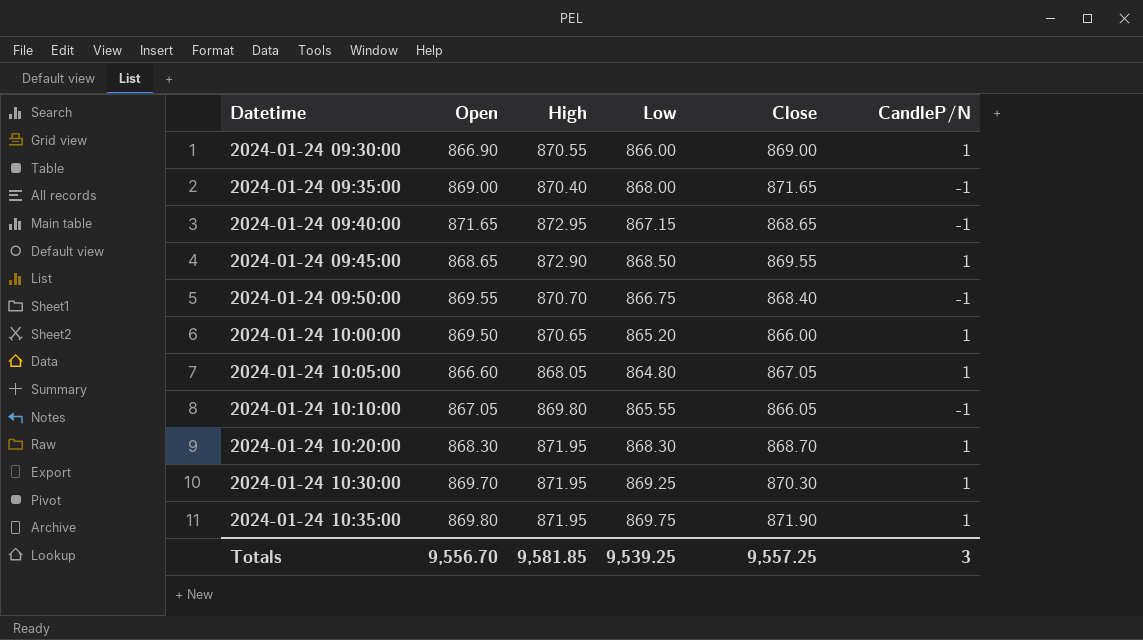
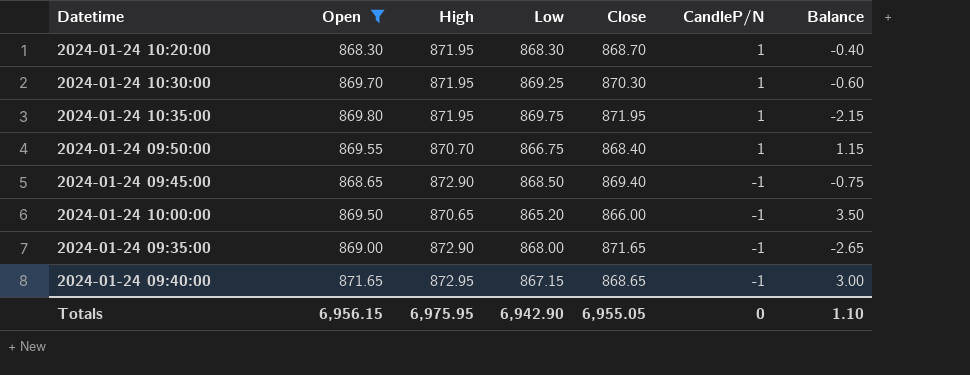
filter: none -> Open >= 868.30
row order: Datetime ascending -> CandleP/N descending
column Balance | formula: none -> [Open] - [Close]
2024-01-24 10:35:00 | Close: 871.90 -> 871.95
2024-01-24 09:50:00 | CandleP/N: -1 -> 1
2024-01-24 09:45:00 | Close: 869.55 -> 869.40
2024-01-24 09:45:00 | CandleP/N: 1 -> -1
2024-01-24 10:00:00 | CandleP/N: 1 -> -1
2024-01-24 09:35:00 | High: 870.40 -> 872.90
Totals | Open: 9,556.70 -> 6,956.15
Totals | High: 9,581.85 -> 6,975.95
Totals | Low: 9,539.25 -> 6,942.90
Totals | Close: 9,557.25 -> 6,955.05
Totals | CandleP/N: 3 -> 0

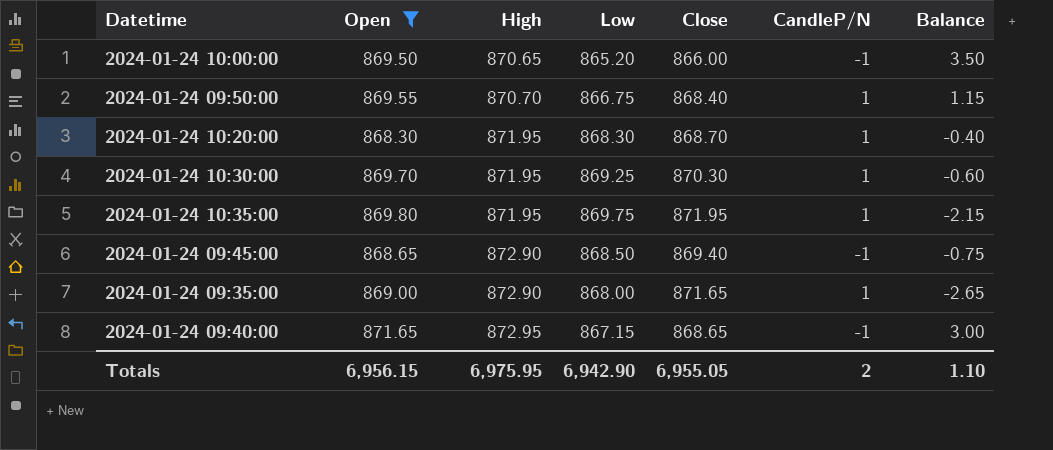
row order: CandleP/N descending -> High ascending
2024-01-24 09:35:00 | CandleP/N: -1 -> 1
Totals | CandleP/N: 0 -> 2

